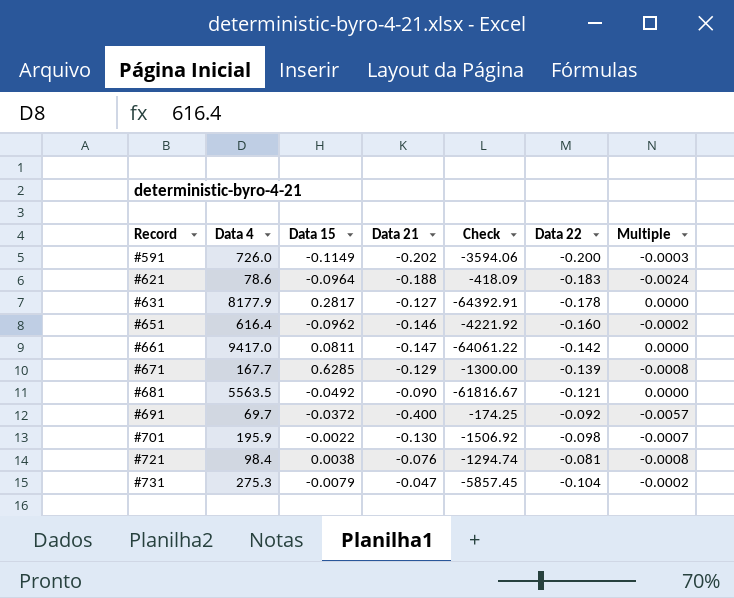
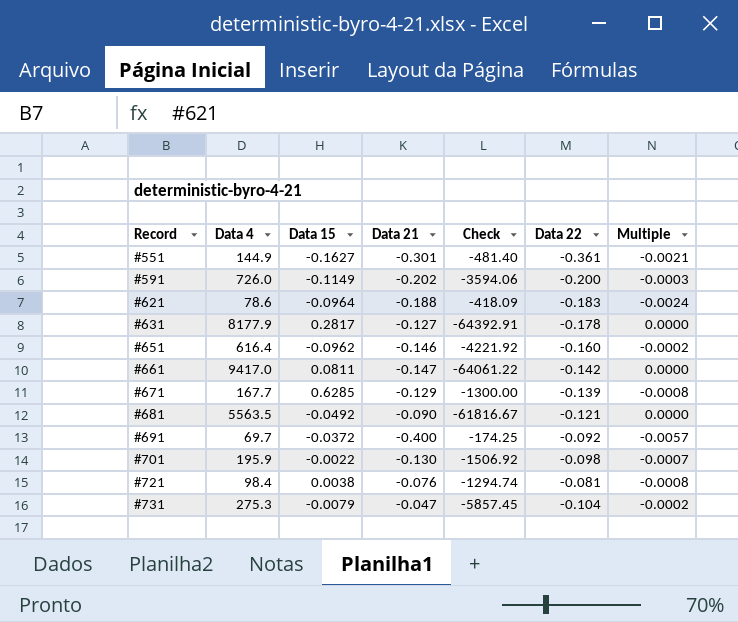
row #551: none -> 144.9 | -0.1627 | -0.301 | -481.40 | -0.361 | -0.0021

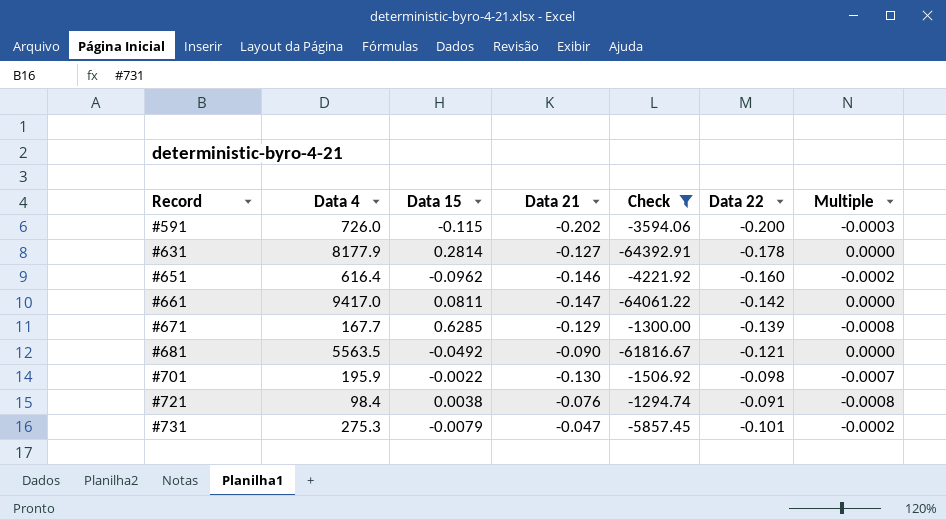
filter: none -> Check <= -1294.74
#591 | Data 15: -0.1149 -> -0.115
#631 | Data 15: 0.2817 -> 0.2814
#721 | Data 22: -0.081 -> -0.091
#731 | Data 22: -0.104 -> -0.101

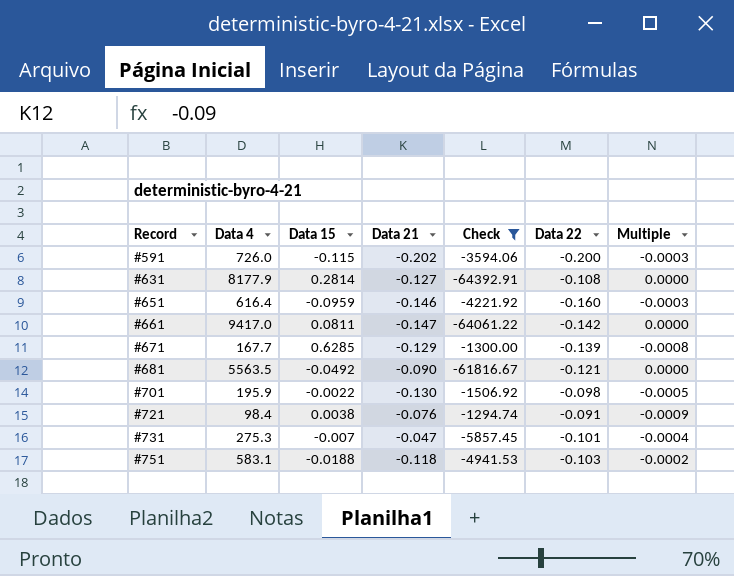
column Multiple | formula: [Data 21] / [Data 4] -> [Data 22] / [Data 4]
#631 | Data 22: -0.178 -> -0.108
#651 | Data 15: -0.0962 -> -0.0959
#731 | Data 15: -0.0079 -> -0.007
row #751: none -> 583.1 | -0.0188 | -0.118 | -4941.53 | -0.103 | -0.0002

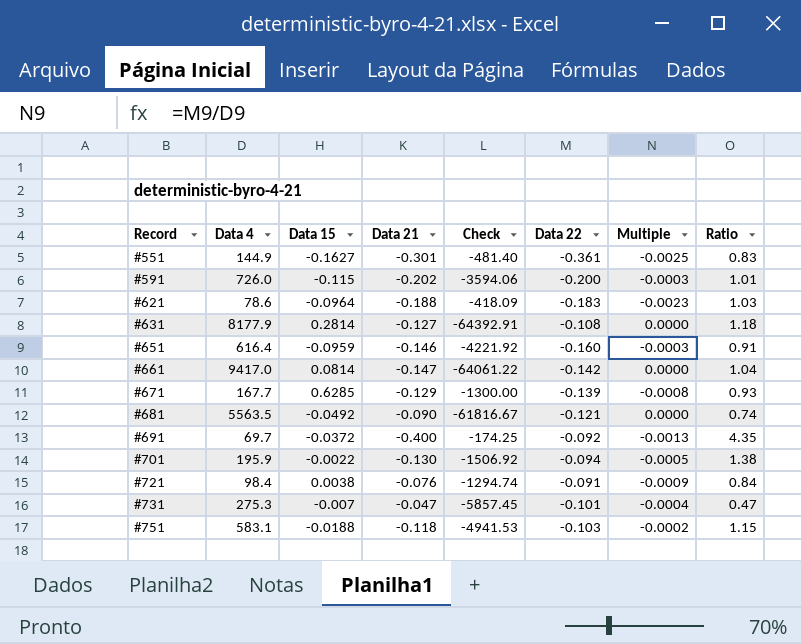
filter: Check <= -1294.74 -> none
column Ratio | formula: none -> [Data 21] / [Data 22]
#661 | Data 15: 0.0811 -> 0.0814
#701 | Data 22: -0.098 -> -0.094

